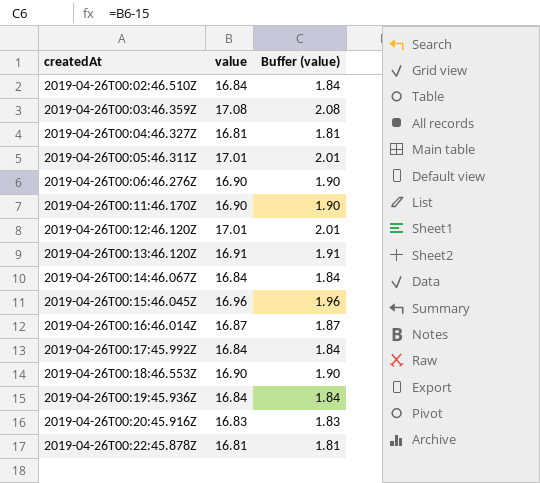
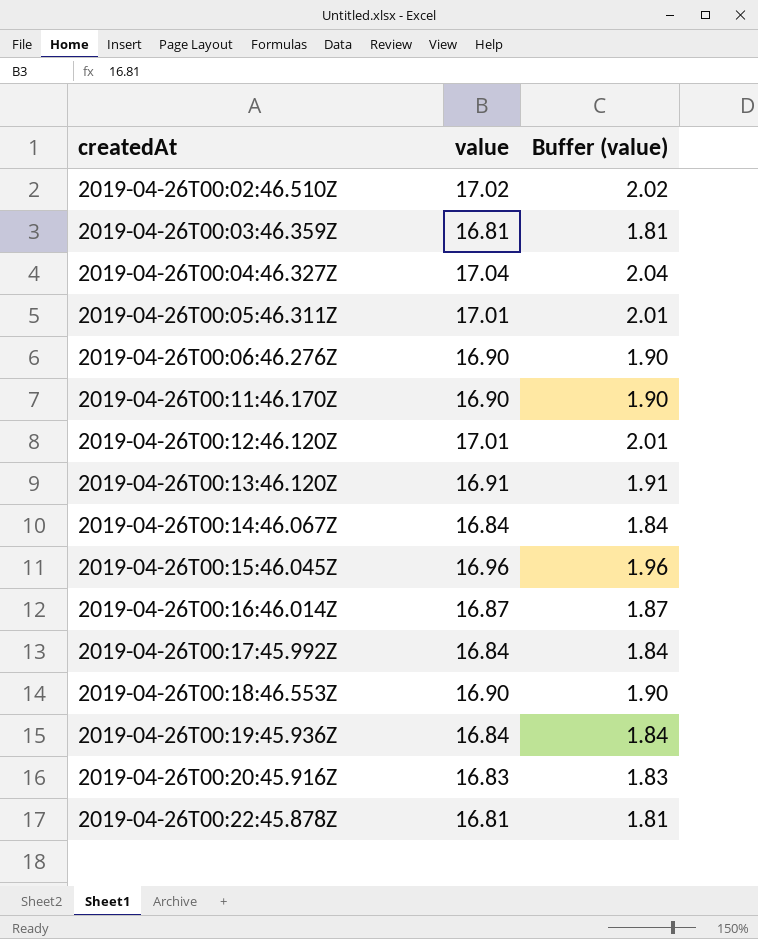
2019-04-26T00:02:46.510Z | value: 16.84 -> 17.02
2019-04-26T00:02:46.510Z | Buffer (value): 1.84 -> 2.02
2019-04-26T00:03:46.359Z | value: 17.08 -> 16.81
2019-04-26T00:03:46.359Z | Buffer (value): 2.08 -> 1.81
2019-04-26T00:04:46.327Z | value: 16.81 -> 17.04
2019-04-26T00:04:46.327Z | Buffer (value): 1.81 -> 2.04

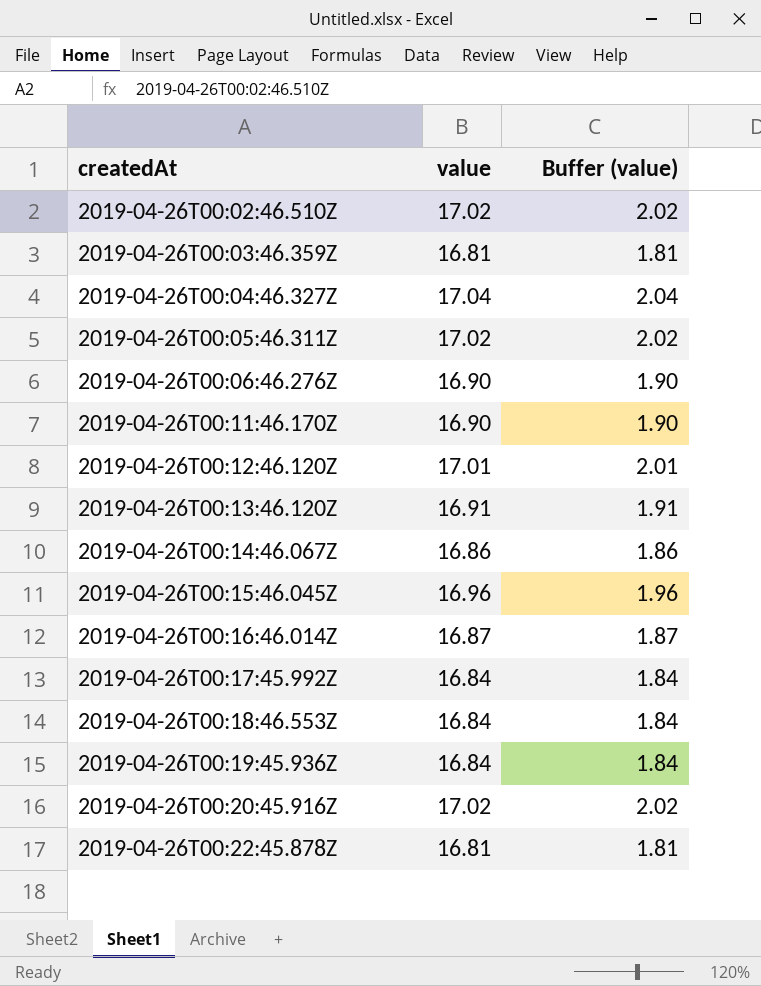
2019-04-26T00:05:46.311Z | value: 17.01 -> 17.02
2019-04-26T00:05:46.311Z | Buffer (value): 2.01 -> 2.02
2019-04-26T00:14:46.067Z | value: 16.84 -> 16.86
2019-04-26T00:14:46.067Z | Buffer (value): 1.84 -> 1.86
2019-04-26T00:18:46.553Z | value: 16.90 -> 16.84
2019-04-26T00:18:46.553Z | Buffer (value): 1.90 -> 1.84
2019-04-26T00:20:45.916Z | value: 16.83 -> 17.02
2019-04-26T00:20:45.916Z | Buffer (value): 1.83 -> 2.02

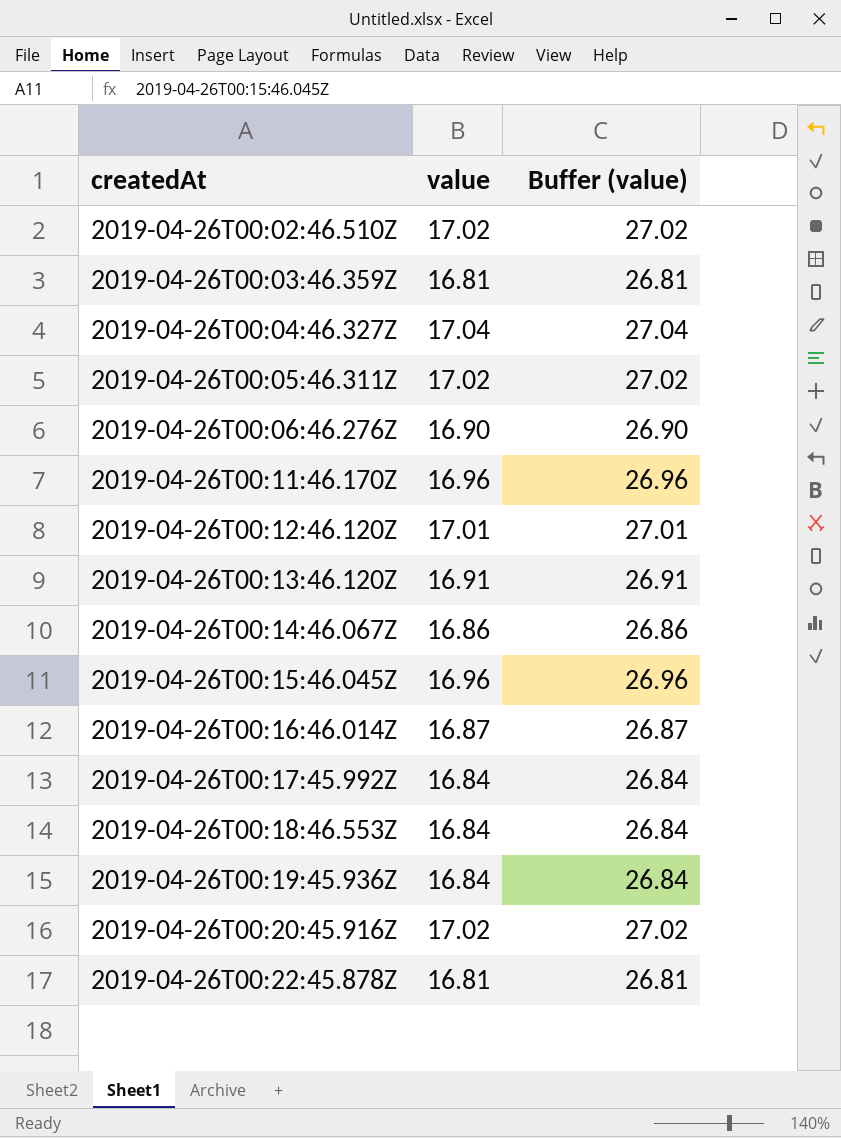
column Buffer (value) | formula: [value] - 15 -> [value] + 10
2019-04-26T00:11:46.170Z | value: 16.90 -> 16.96

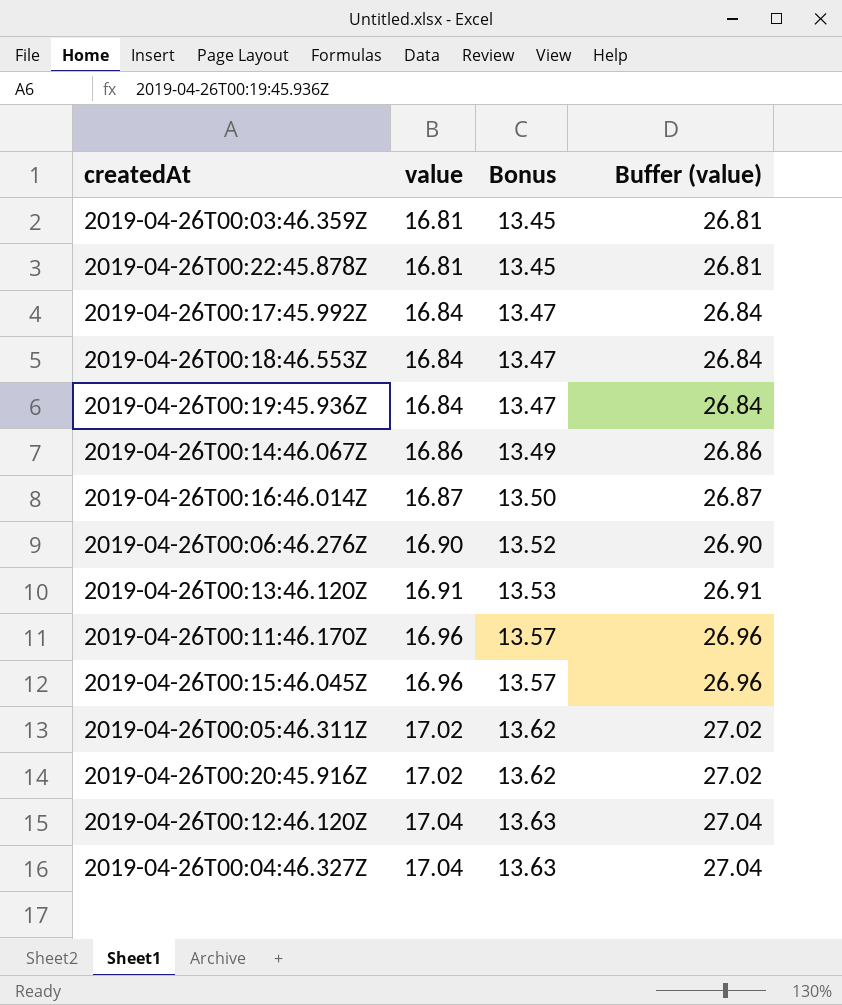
row order: createdAt ascending -> value ascending
column Bonus | formula: none -> [value] * 0.8
row 2019-04-26T00:02:46.510Z: 17.02 | 27.02 -> none
2019-04-26T00:12:46.120Z | value: 17.01 -> 17.04
2019-04-26T00:12:46.120Z | Buffer (value): 27.01 -> 27.04

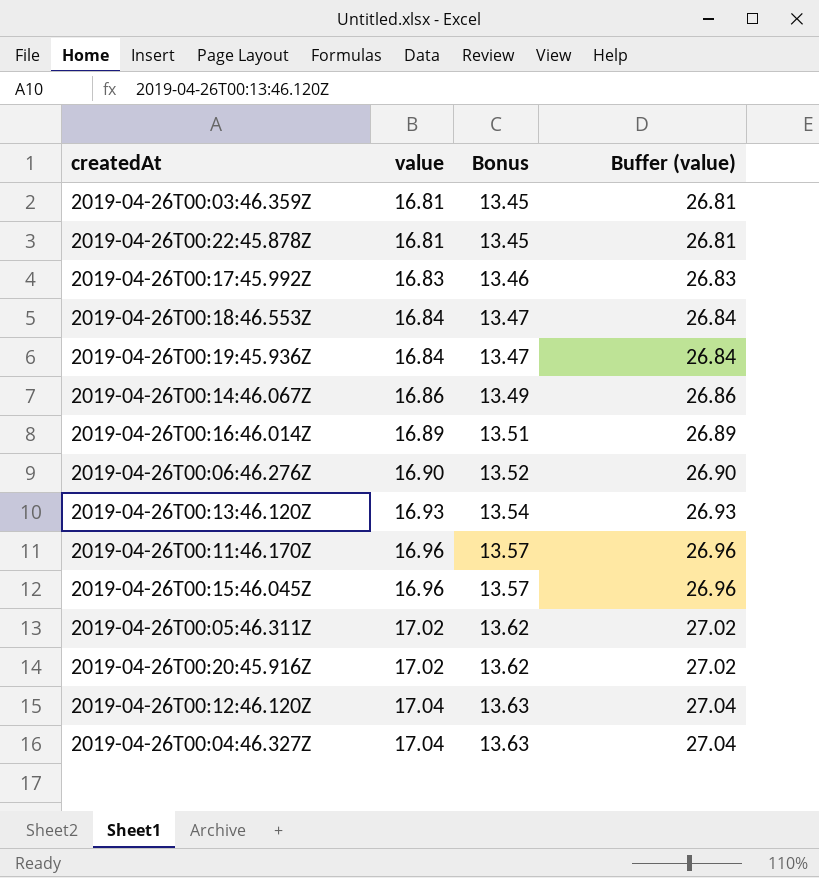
2019-04-26T00:17:45.992Z | value: 16.84 -> 16.83
2019-04-26T00:17:45.992Z | Bonus: 13.47 -> 13.46
2019-04-26T00:17:45.992Z | Buffer (value): 26.84 -> 26.83
2019-04-26T00:16:46.014Z | value: 16.87 -> 16.89
2019-04-26T00:16:46.014Z | Bonus: 13.50 -> 13.51
2019-04-26T00:16:46.014Z | Buffer (value): 26.87 -> 26.89
2019-04-26T00:13:46.120Z | value: 16.91 -> 16.93
2019-04-26T00:13:46.120Z | Bonus: 13.53 -> 13.54
2019-04-26T00:13:46.120Z | Buffer (value): 26.91 -> 26.93

